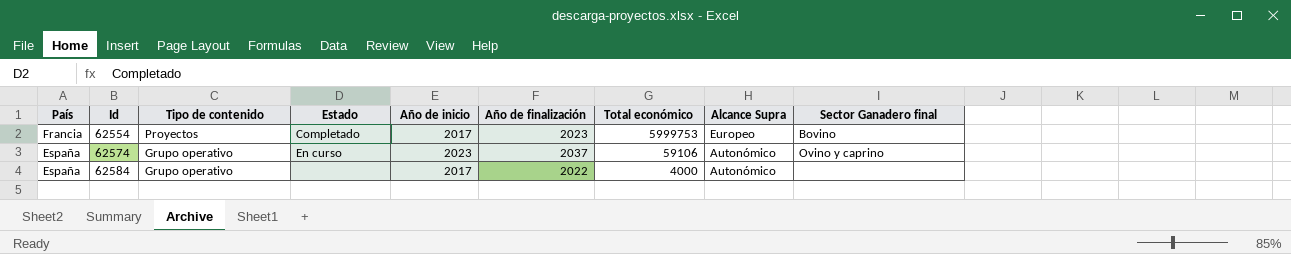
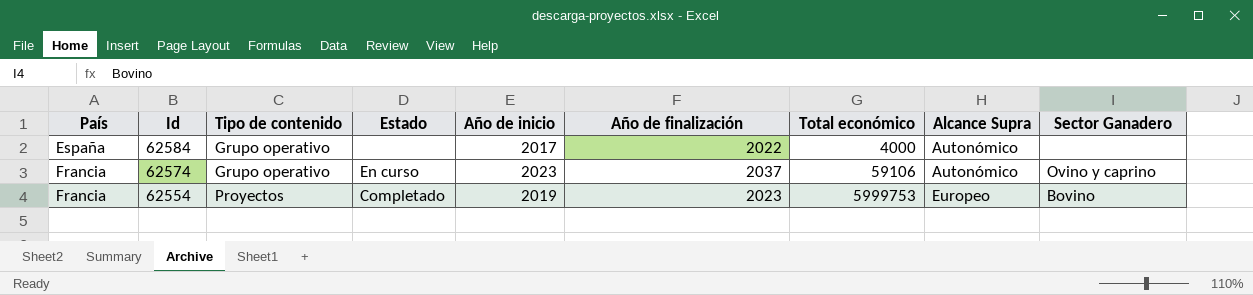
row order: País descending -> País ascending
column name: Sector Ganadero final -> Sector Ganadero
62574 | País: España -> Francia
62554 | Año de inicio: 2017 -> 2019

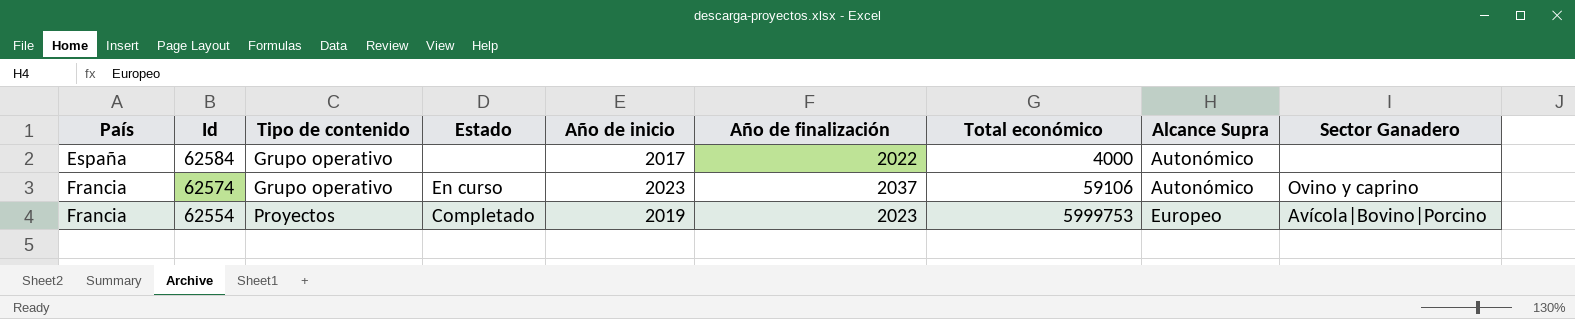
62554 | Sector Ganadero: Bovino -> Avícola|Bovino|Porcino

